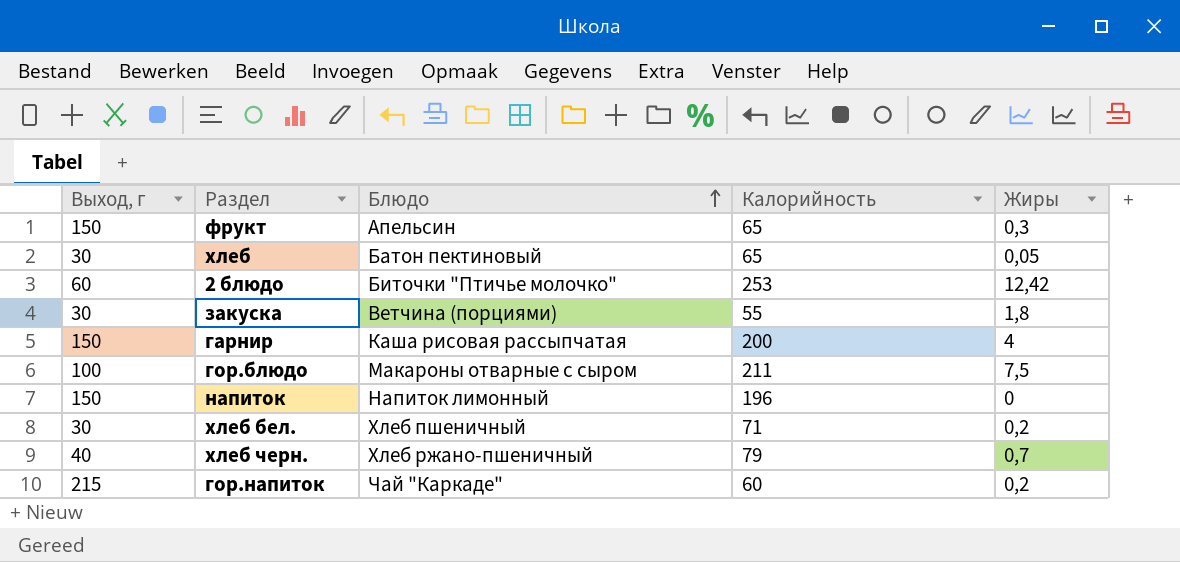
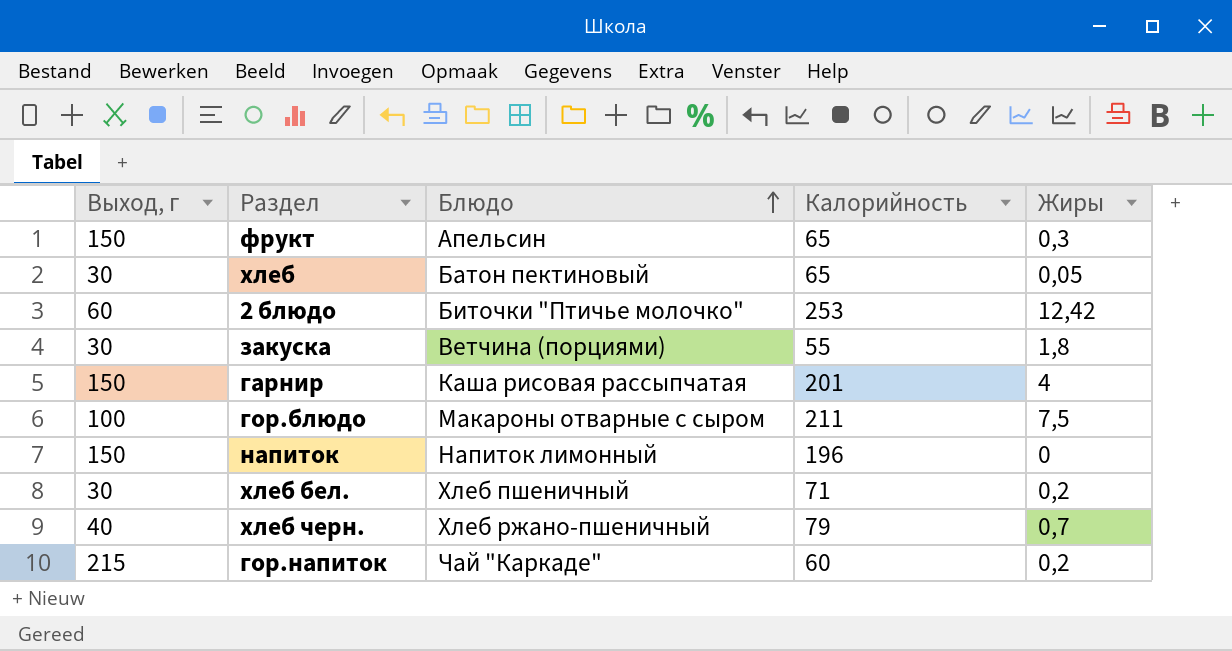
гарнир | Калорийность: 200 -> 201

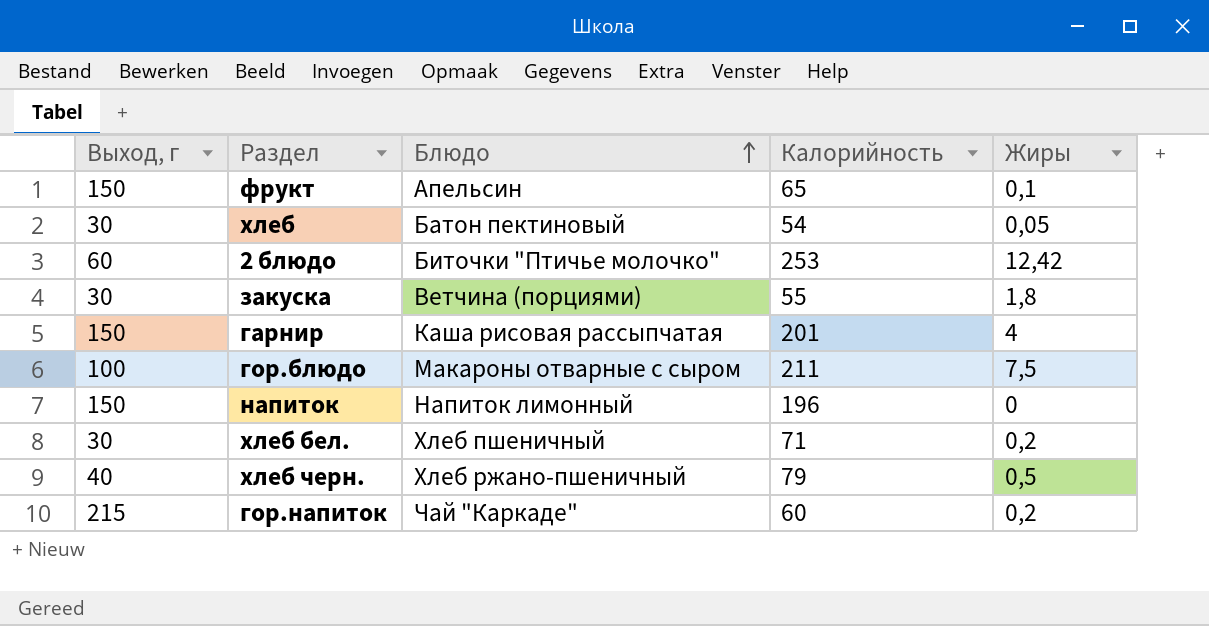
фрукт | Жиры: 0,3 -> 0,1
хлеб | Калорийность: 65 -> 54
хлеб черн. | Жиры: 0,7 -> 0,5

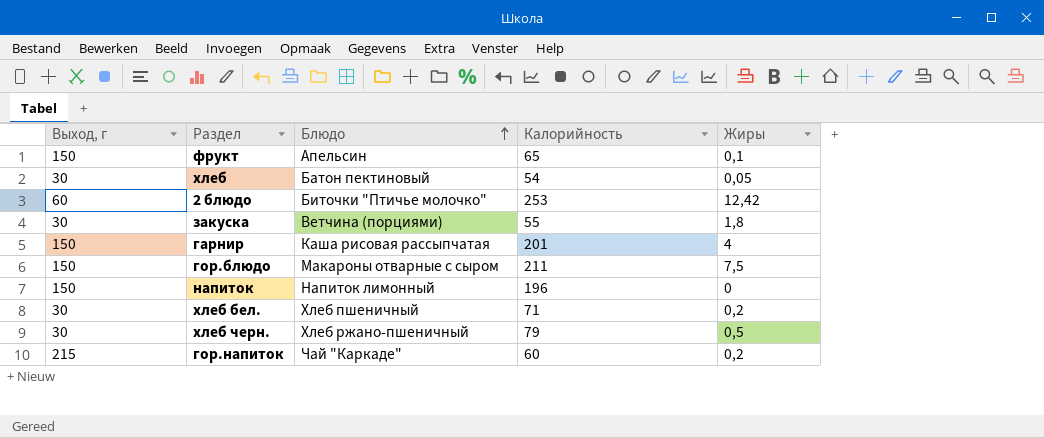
гор.блюдо | Выход, г: 100 -> 150
хлеб черн. | Выход, г: 40 -> 30

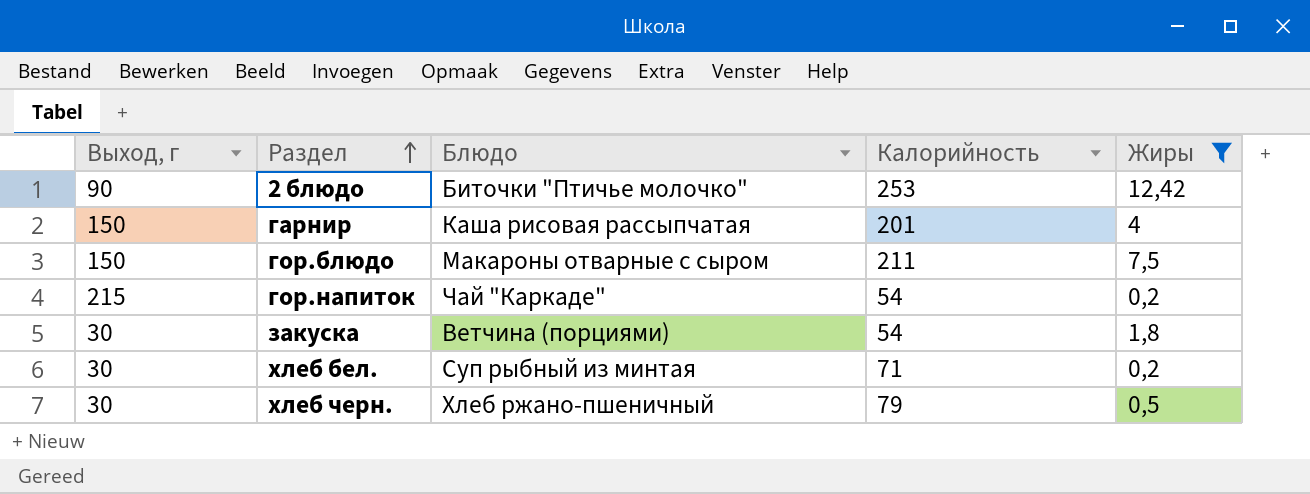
filter: none -> Жиры >= 0,2
row order: Блюдо ascending -> Раздел ascending
2 блюдо | Выход, г: 60 -> 90
гор.напиток | Калорийность: 60 -> 54
закуска | Калорийность: 55 -> 54
хлеб бел. | Блюдо: Хлеб пшеничный -> Суп рыбный из минтая

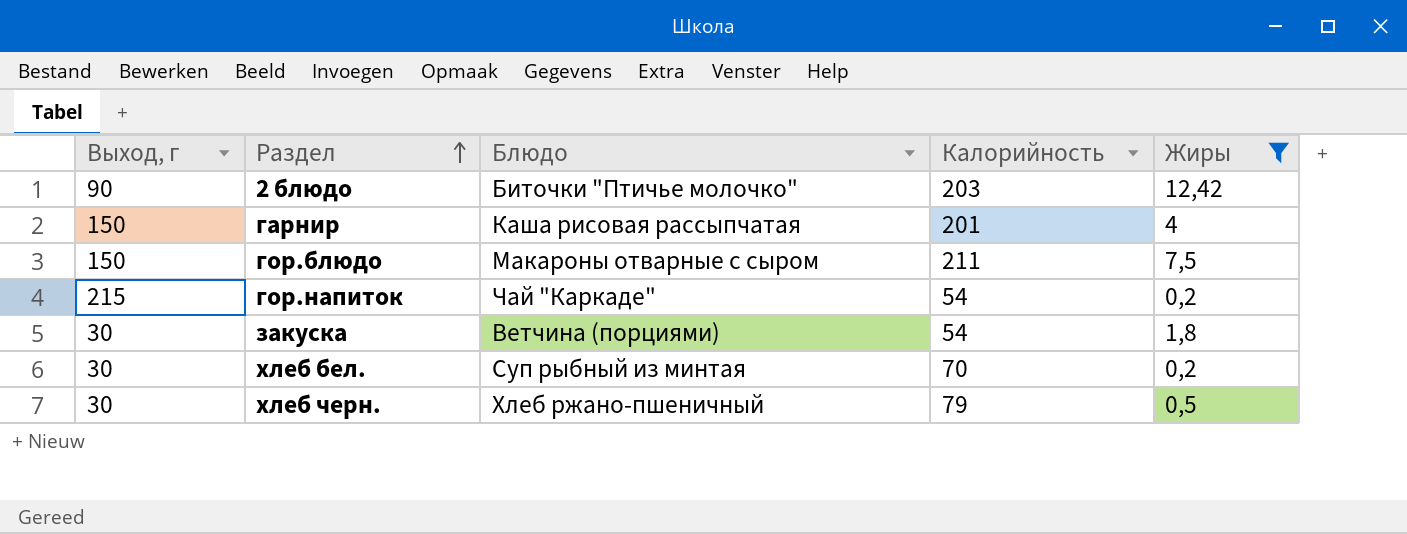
2 блюдо | Калорийность: 253 -> 203
хлеб бел. | Калорийность: 71 -> 70

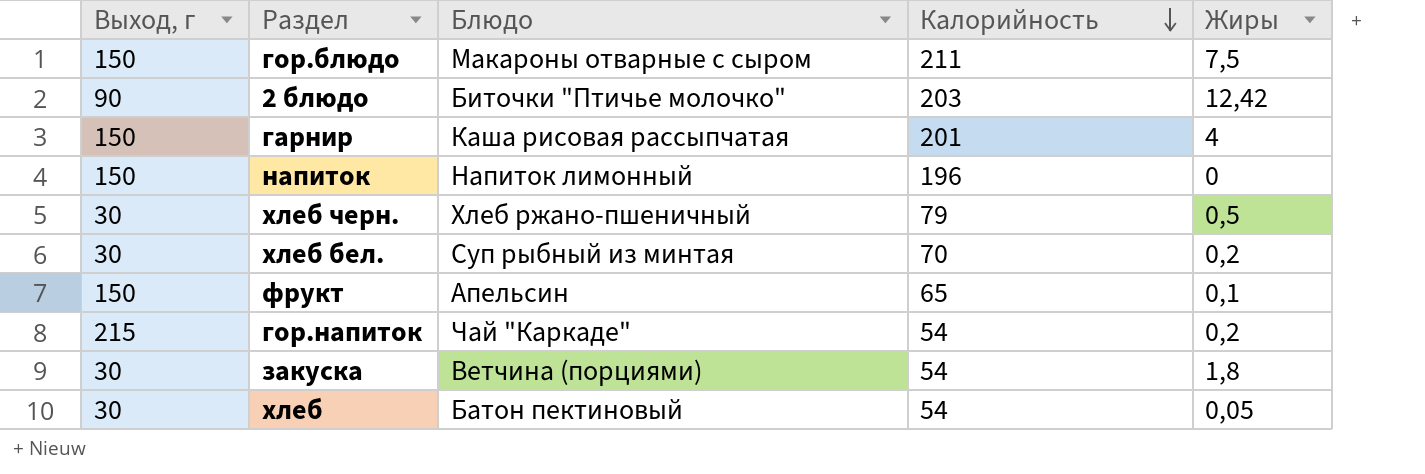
filter: Жиры >= 0,2 -> none
row order: Раздел ascending -> Калорийность descending

